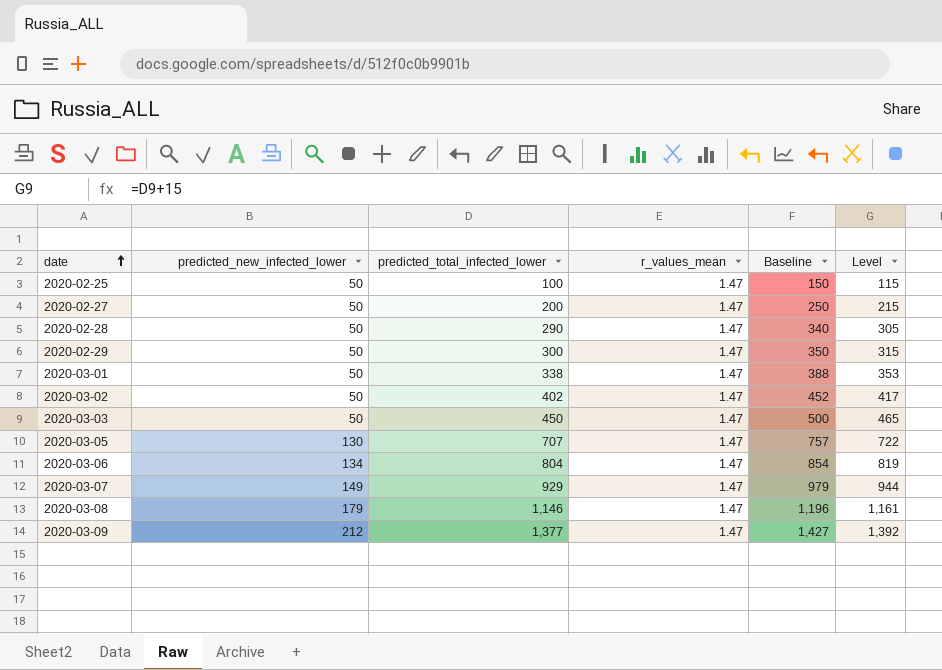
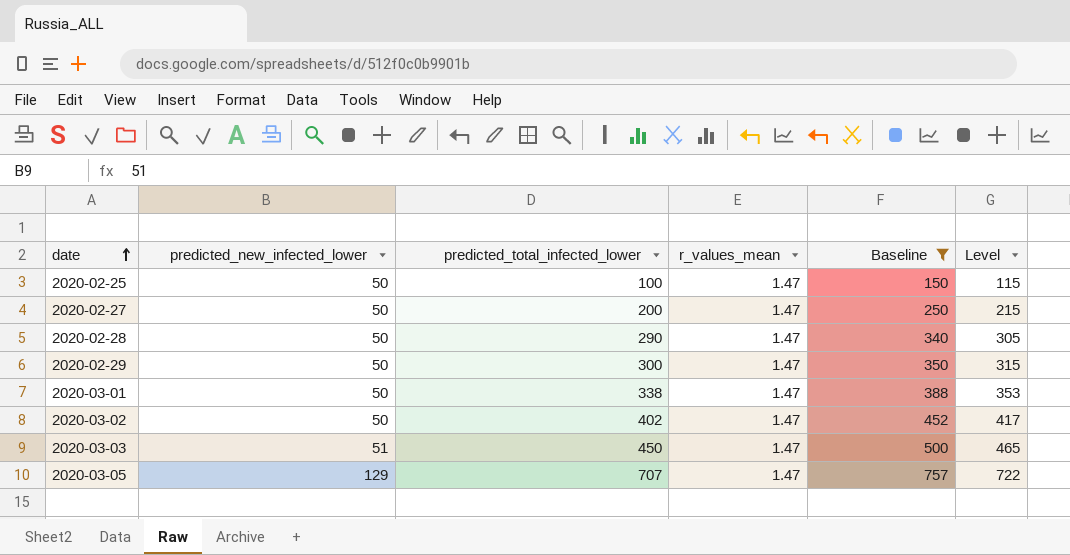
filter: none -> Baseline <= 757
2020-03-03 | predicted_new_infected_lower: 50 -> 51
2020-03-05 | predicted_new_infected_lower: 130 -> 129

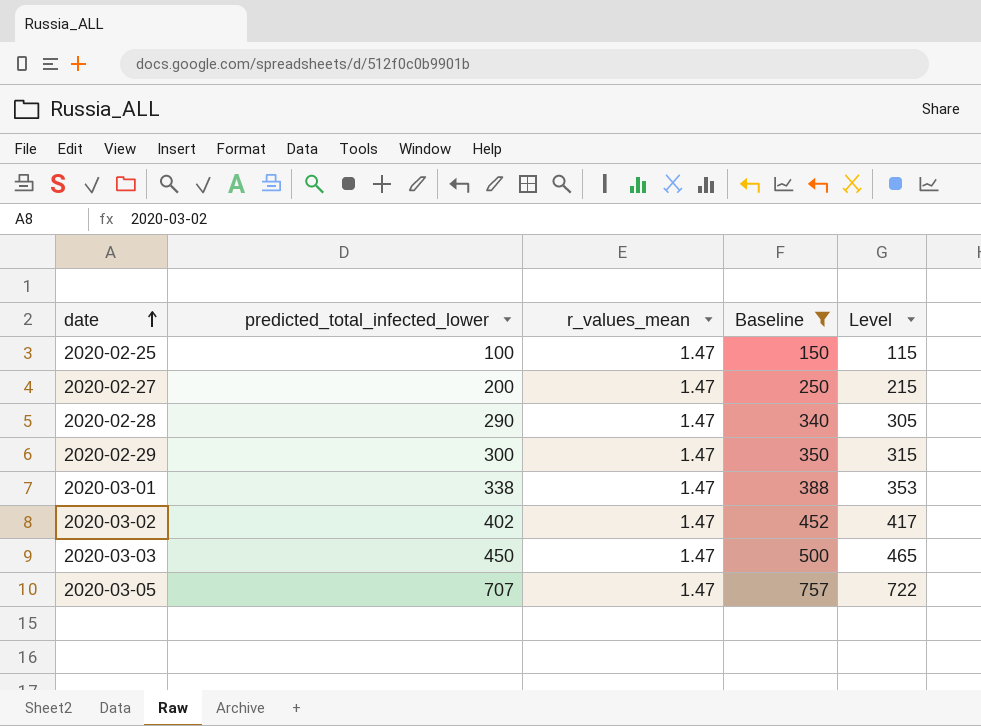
column predicted_new_infected_lower | position: 2 -> none

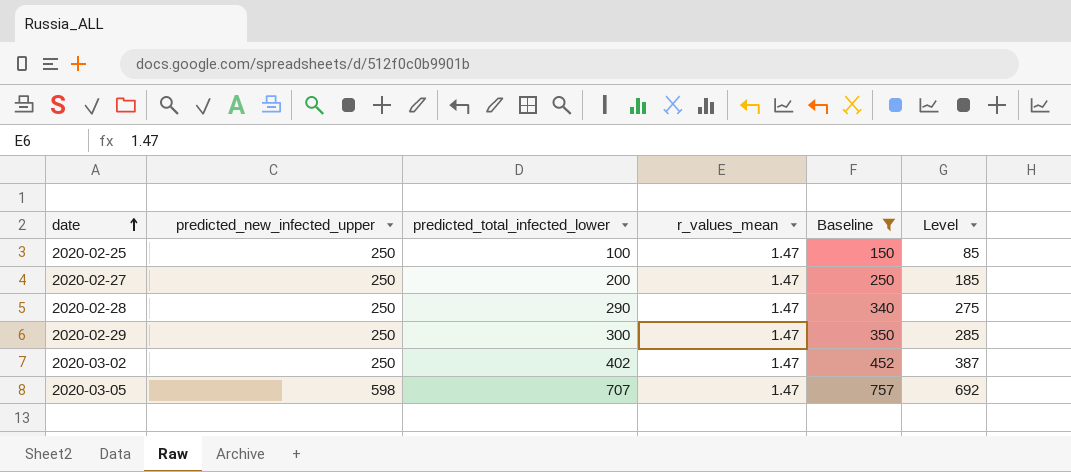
column predicted_new_infected_upper | position: none -> 2
column Level | formula: [predicted_total_infected_lower] + 15 -> [predicted_total_infected_lower] - 15
row 2020-03-01: 338 | 1.47 | 388 | 353 -> none
row 2020-03-03: 450 | 1.47 | 500 | 465 -> none

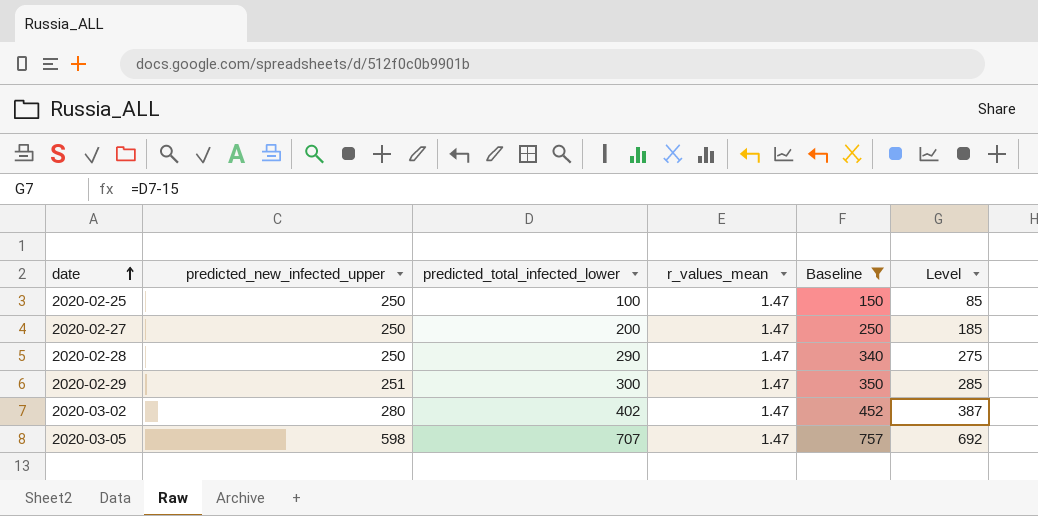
2020-02-29 | predicted_new_infected_upper: 250 -> 251
2020-03-02 | predicted_new_infected_upper: 250 -> 280

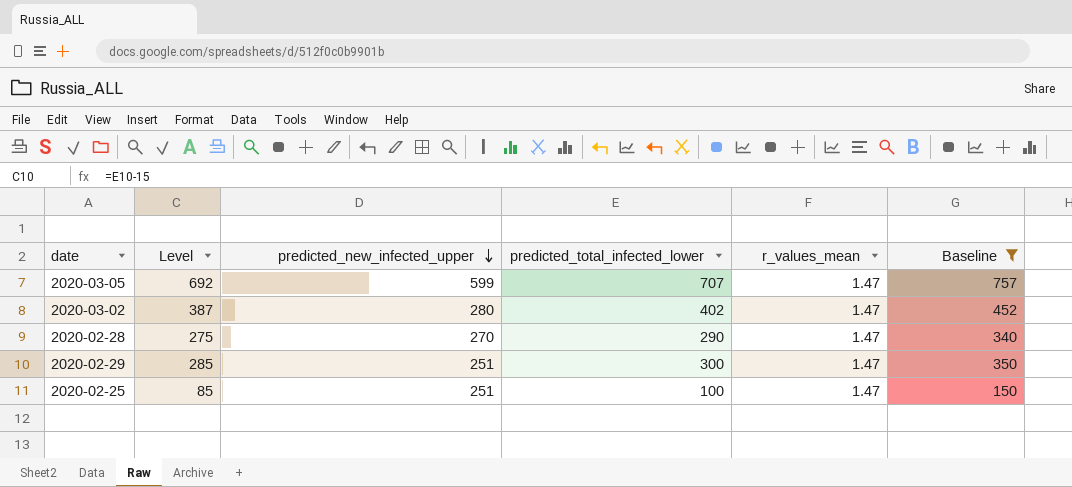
row order: date ascending -> predicted_new_infected_upper descending
column Level | position: 6 -> 2
row 2020-02-27: 250 | 200 | 1.47 | 250 | 185 -> none
2020-03-05 | predicted_new_infected_upper: 598 -> 599
2020-02-28 | predicted_new_infected_upper: 250 -> 270
2020-02-25 | predicted_new_infected_upper: 250 -> 251

